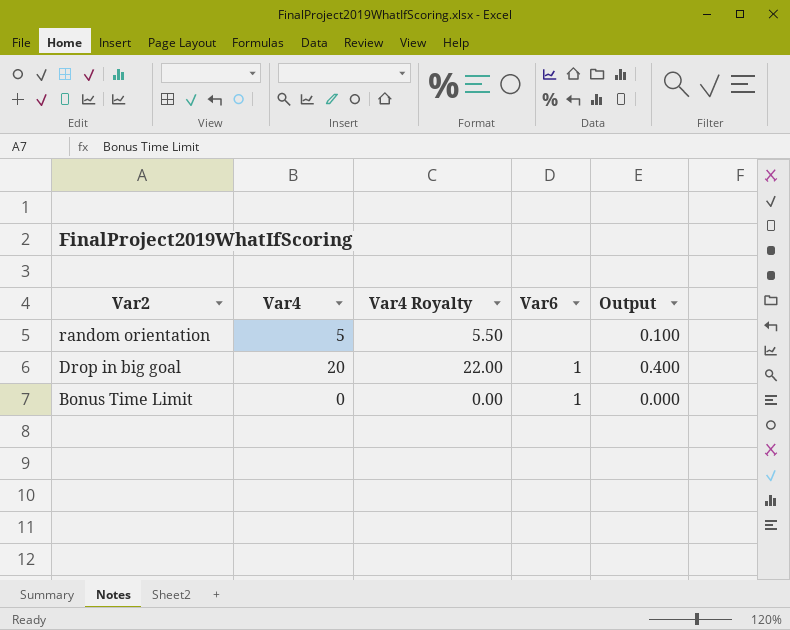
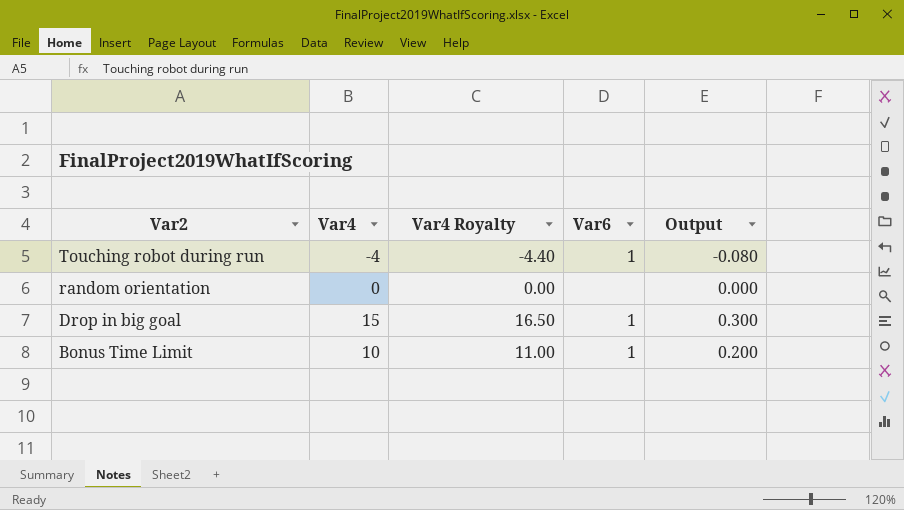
row Touching robot during run: none -> -4 | -4.40 | 1 | -0.080
random orientation | Var4: 5 -> 0
random orientation | Var4 Royalty: 5.50 -> 0.00
random orientation | Output: 0.100 -> 0.000
Drop in big goal | Var4: 20 -> 15
Drop in big goal | Var4 Royalty: 22.00 -> 16.50
Drop in big goal | Output: 0.400 -> 0.300
Bonus Time Limit | Var4: 0 -> 10
Bonus Time Limit | Var4 Royalty: 0.00 -> 11.00
Bonus Time Limit | Output: 0.000 -> 0.200

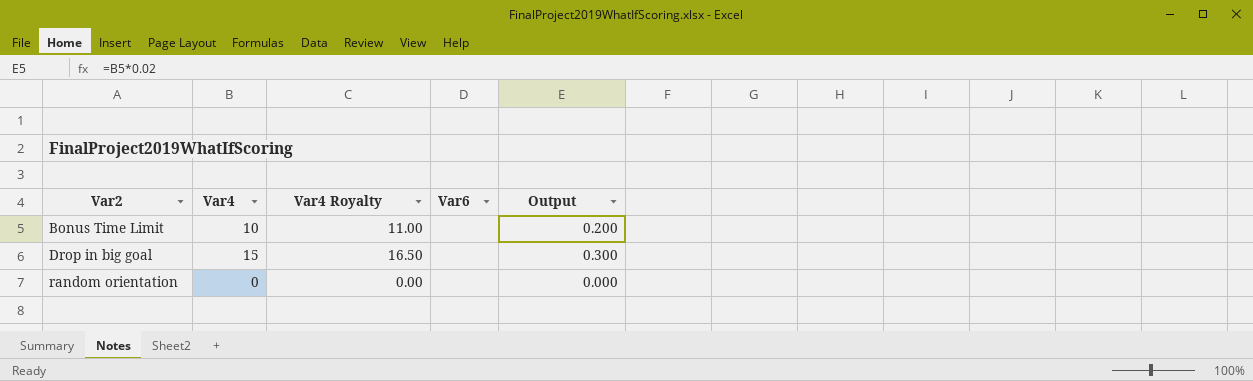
row order: Var2 descending -> Var2 ascending
row Touching robot during run: -4 | -4.40 | 1 | -0.080 -> none
Bonus Time Limit | Var6: 1 -> none
Drop in big goal | Var6: 1 -> none

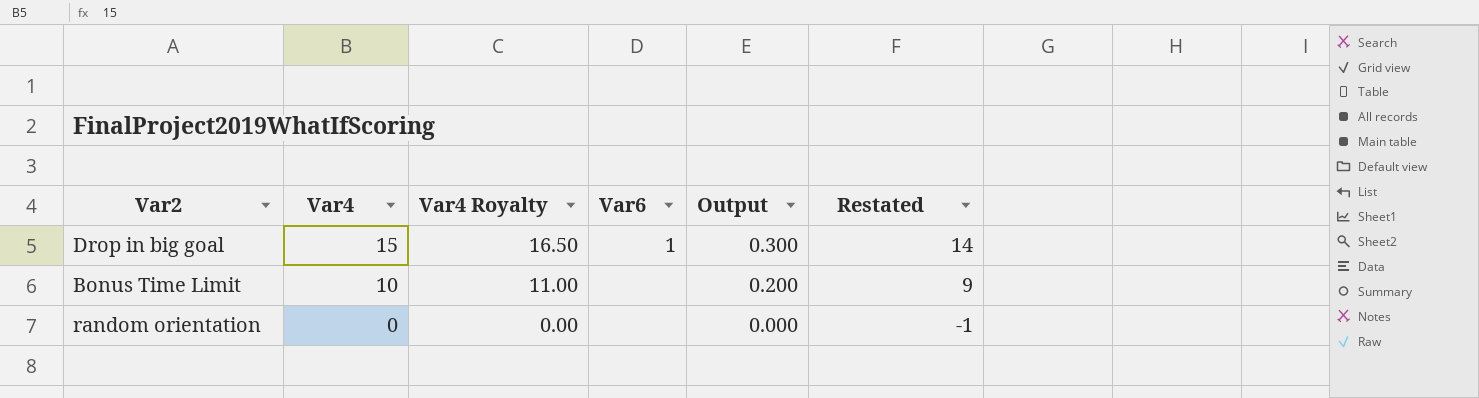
row order: Var2 ascending -> Var4 descending
column Restated | formula: none -> [Var4] - 1
Drop in big goal | Var6: none -> 1

